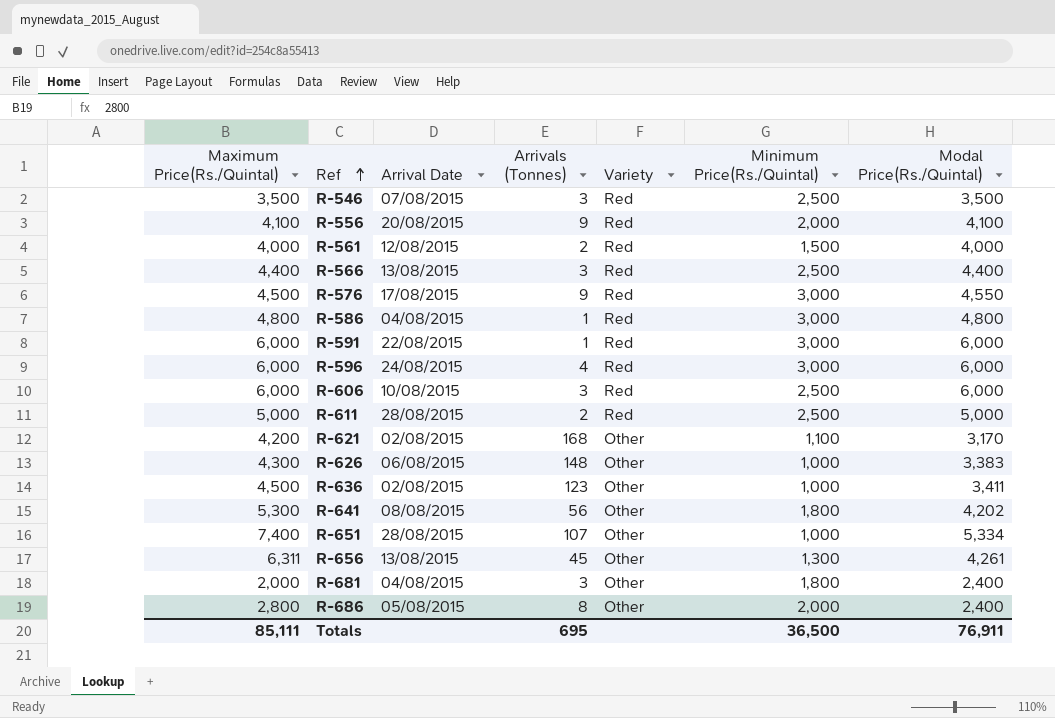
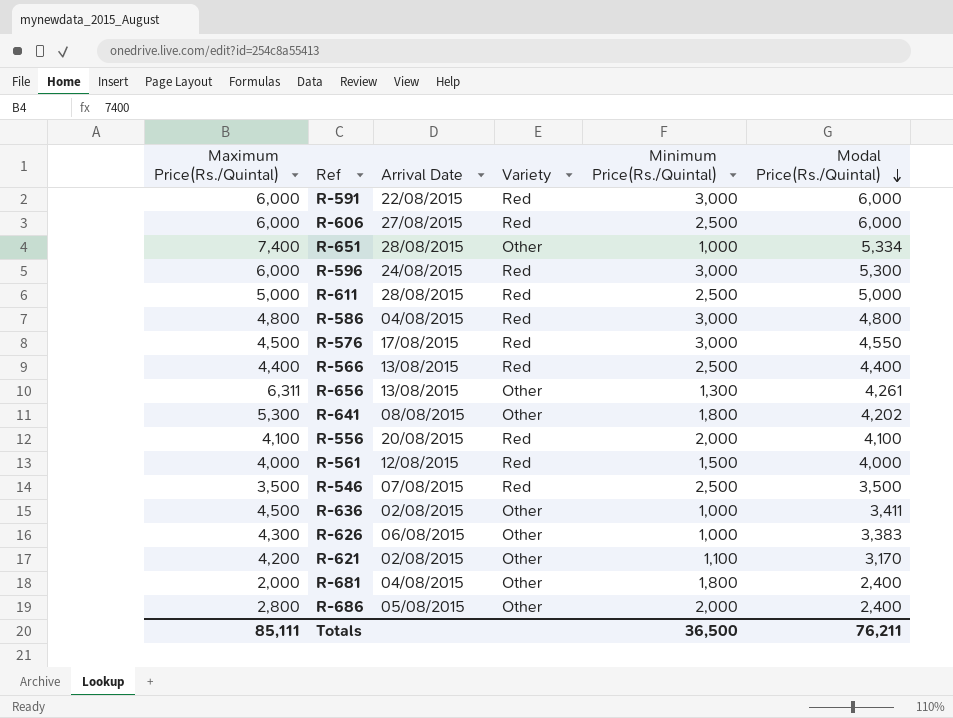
row order: Ref ascending -> Modal Price(Rs./Quintal) descending
column Arrivals (Tonnes) | position: 4 -> none
R-606 | Arrival Date: 10/08/2015 -> 27/08/2015
R-596 | Modal Price(Rs./Quintal): 6,000 -> 5,300
Totals | Modal Price(Rs./Quintal): 76,911 -> 76,211

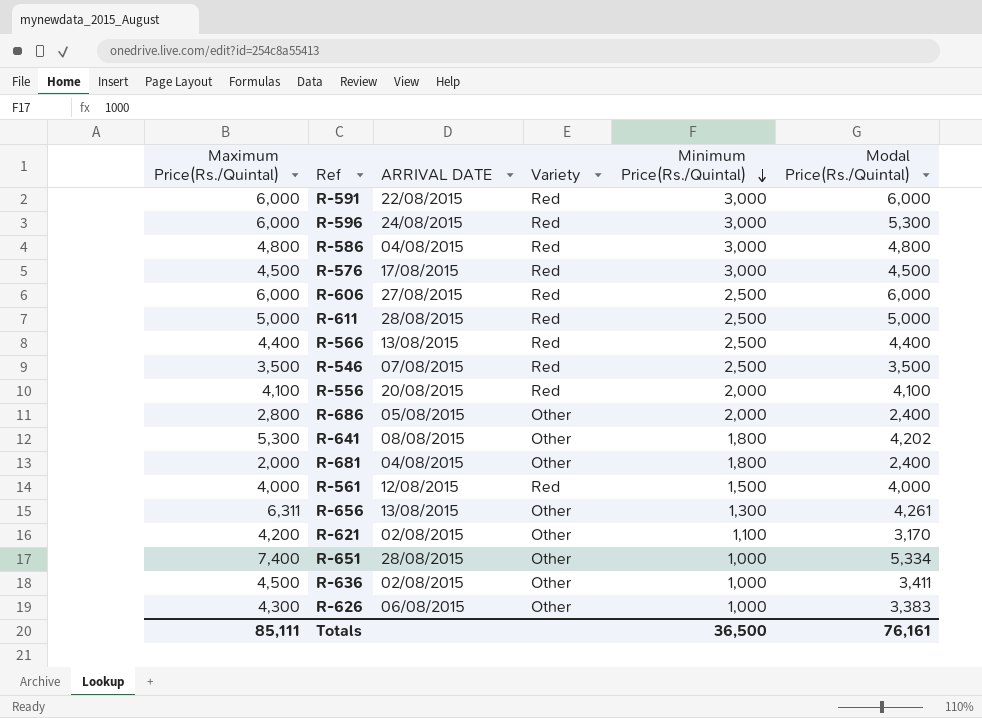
row order: Modal Price(Rs./Quintal) descending -> Minimum Price(Rs./Quintal) descending
column name: Arrival Date -> ARRIVAL DATE
R-576 | Modal Price(Rs./Quintal): 4,550 -> 4,500
Totals | Modal Price(Rs./Quintal): 76,211 -> 76,161

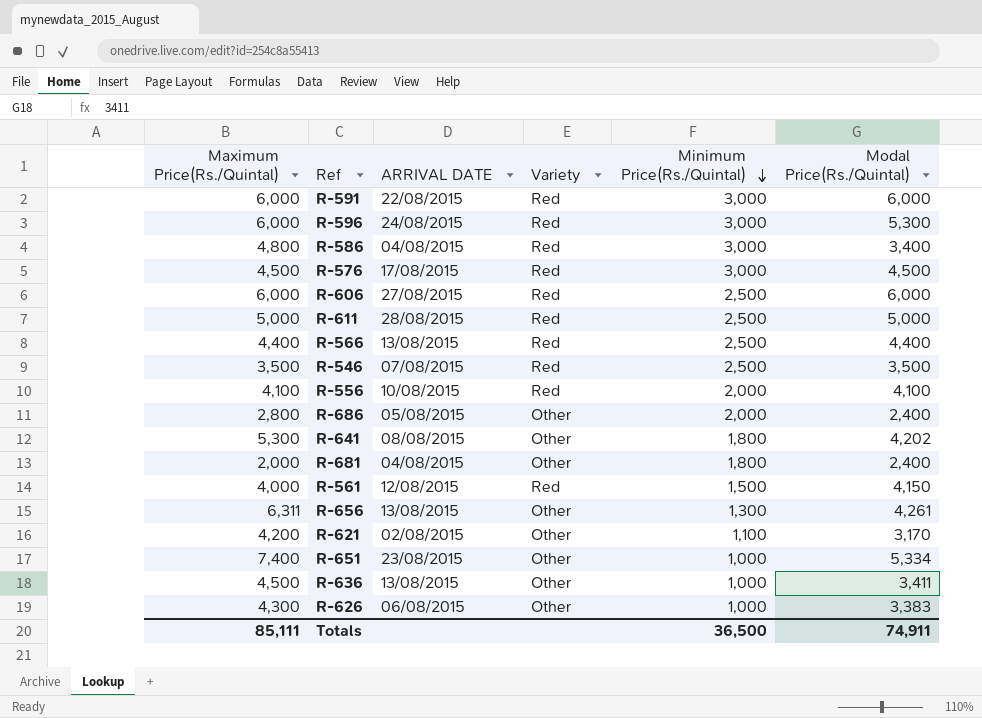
R-586 | Modal Price(Rs./Quintal): 4,800 -> 3,400
R-556 | ARRIVAL DATE: 20/08/2015 -> 10/08/2015
R-561 | Modal Price(Rs./Quintal): 4,000 -> 4,150
R-651 | ARRIVAL DATE: 28/08/2015 -> 23/08/2015
R-636 | ARRIVAL DATE: 02/08/2015 -> 13/08/2015
Totals | Modal Price(Rs./Quintal): 76,161 -> 74,911

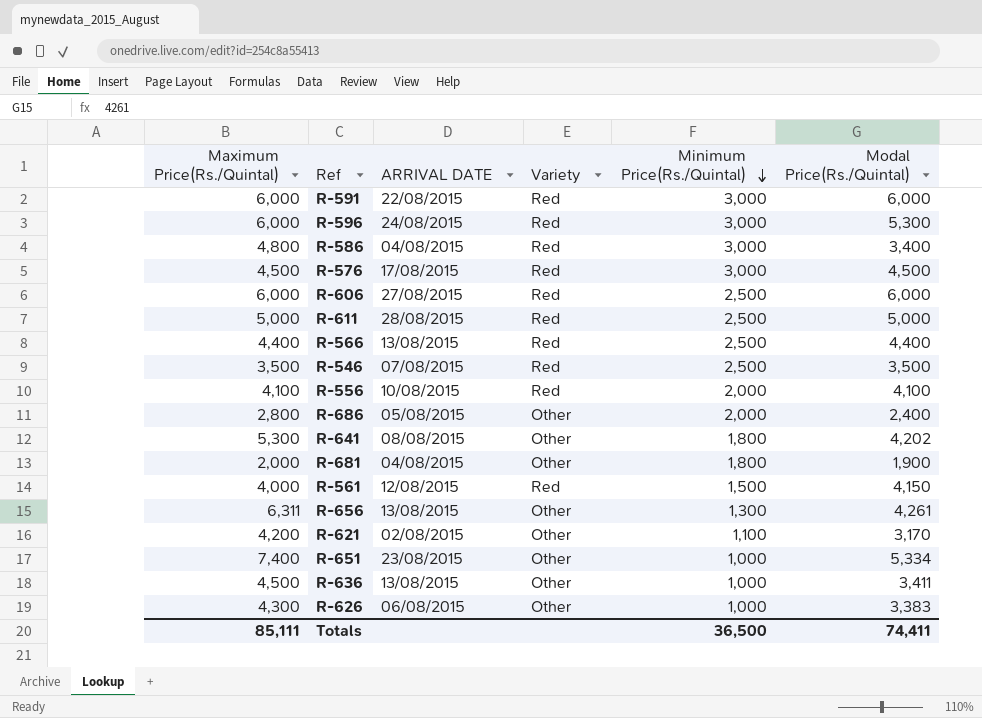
R-681 | Modal Price(Rs./Quintal): 2,400 -> 1,900
Totals | Modal Price(Rs./Quintal): 74,911 -> 74,411

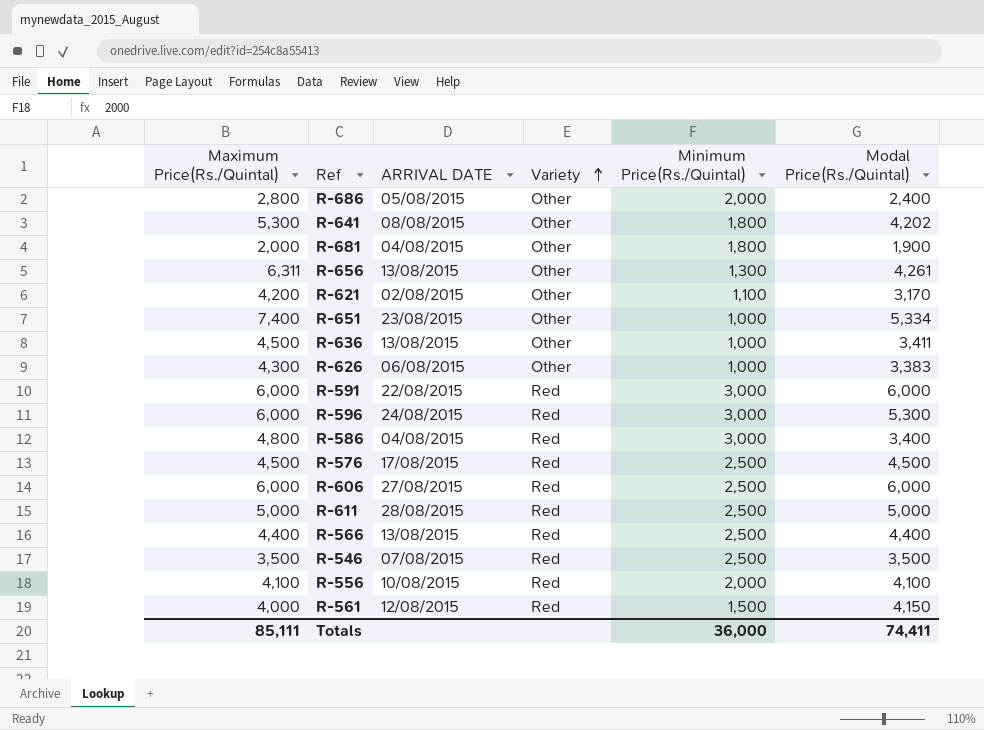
row order: Minimum Price(Rs./Quintal) descending -> Variety ascending
R-576 | Minimum Price(Rs./Quintal): 3,000 -> 2,500
Totals | Minimum Price(Rs./Quintal): 36,500 -> 36,000

